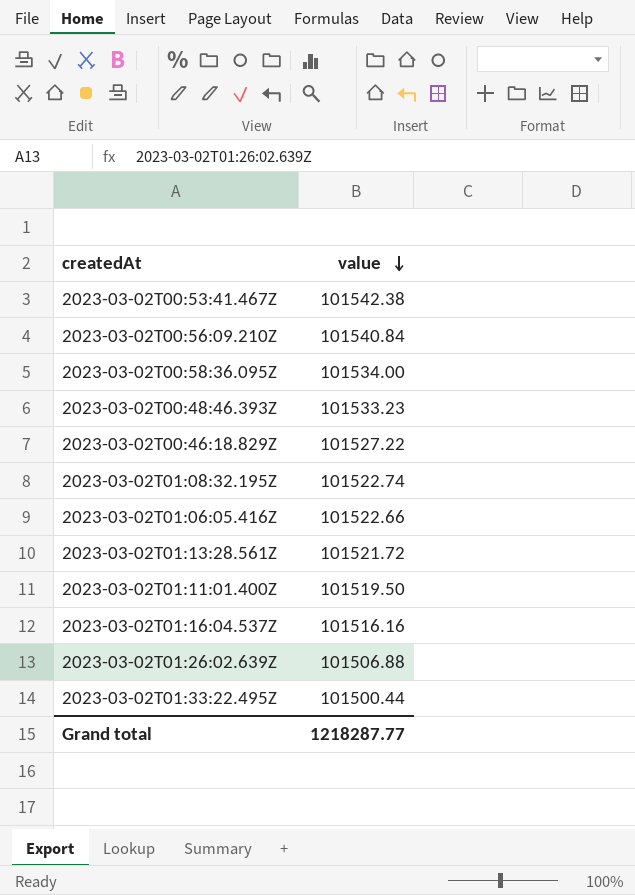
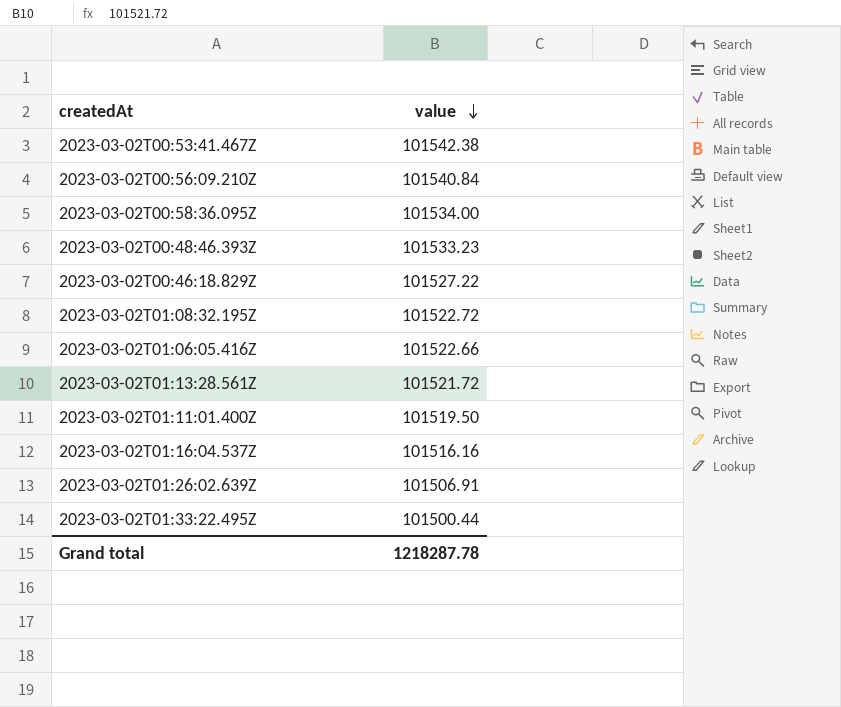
2023-03-02T01:08:32.195Z | value: 101522.74 -> 101522.72
2023-03-02T01:26:02.639Z | value: 101506.88 -> 101506.91
Grand total | value: 1218287.77 -> 1218287.78

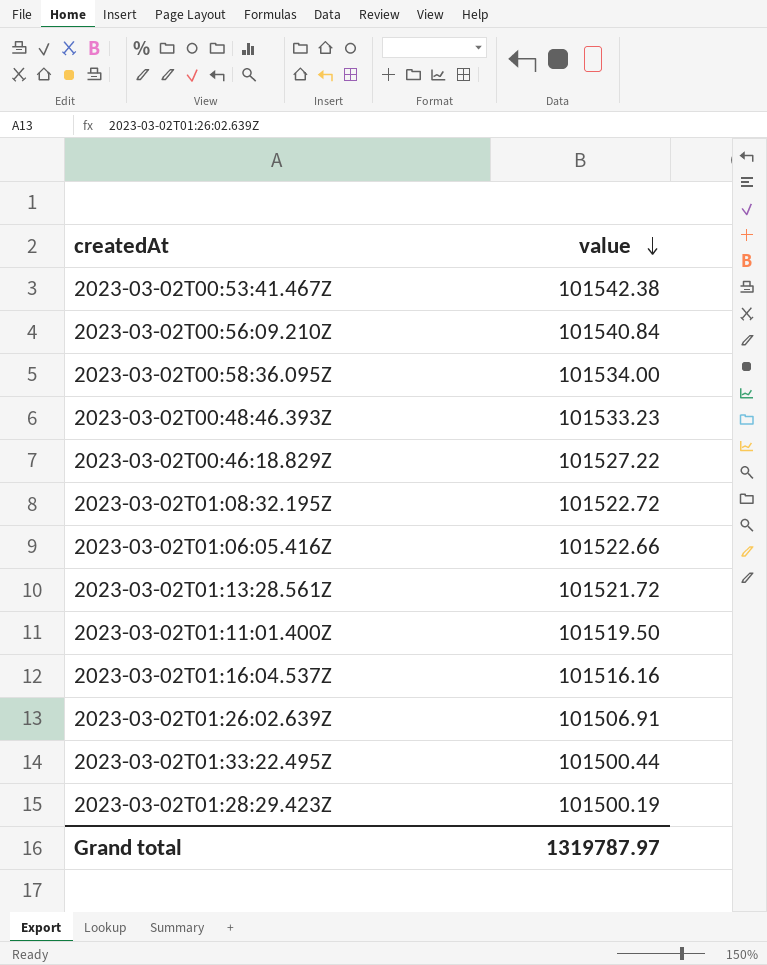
row 2023-03-02T01:28:29.423Z: none -> 101500.19
Grand total | value: 1218287.78 -> 1319787.97

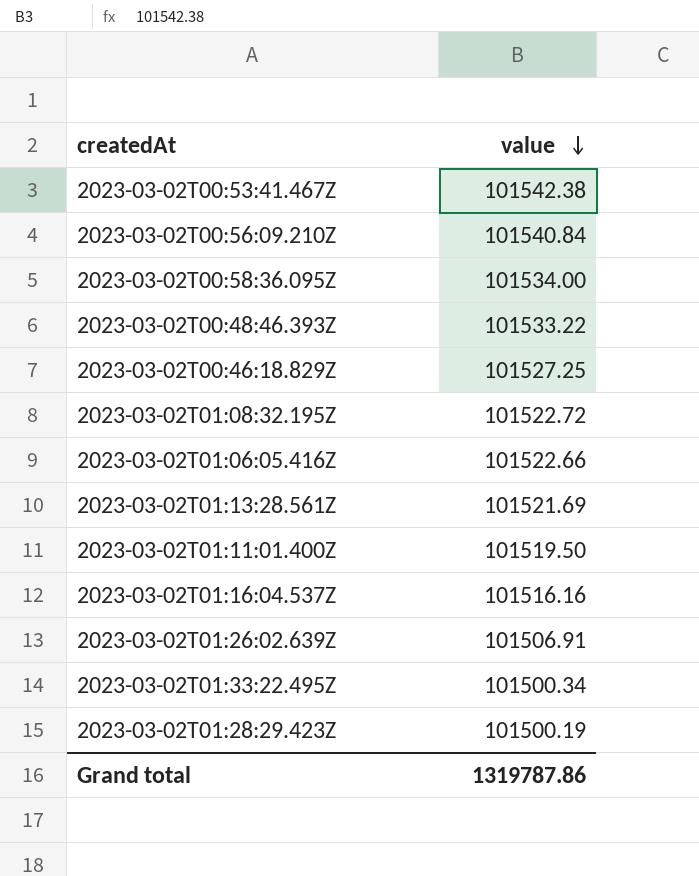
2023-03-02T00:48:46.393Z | value: 101533.23 -> 101533.22
2023-03-02T00:46:18.829Z | value: 101527.22 -> 101527.25
2023-03-02T01:13:28.561Z | value: 101521.72 -> 101521.69
2023-03-02T01:33:22.495Z | value: 101500.44 -> 101500.34
Grand total | value: 1319787.97 -> 1319787.86

